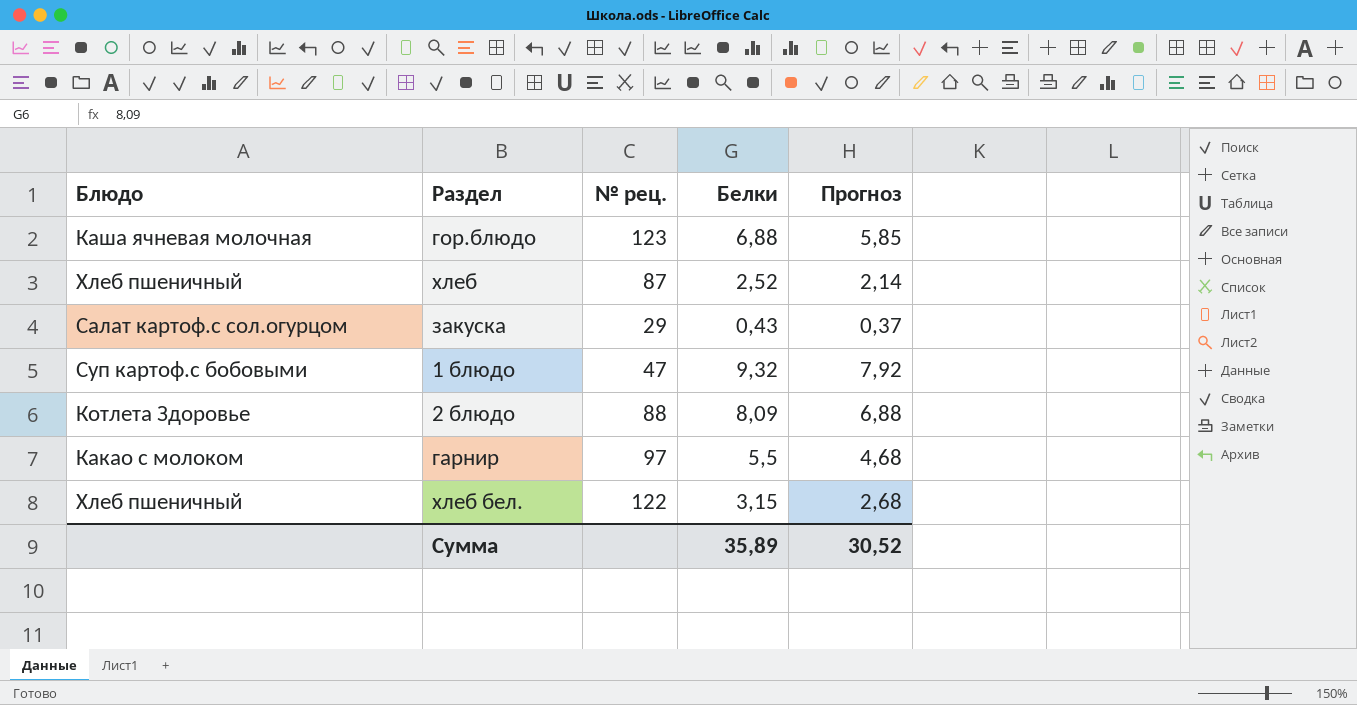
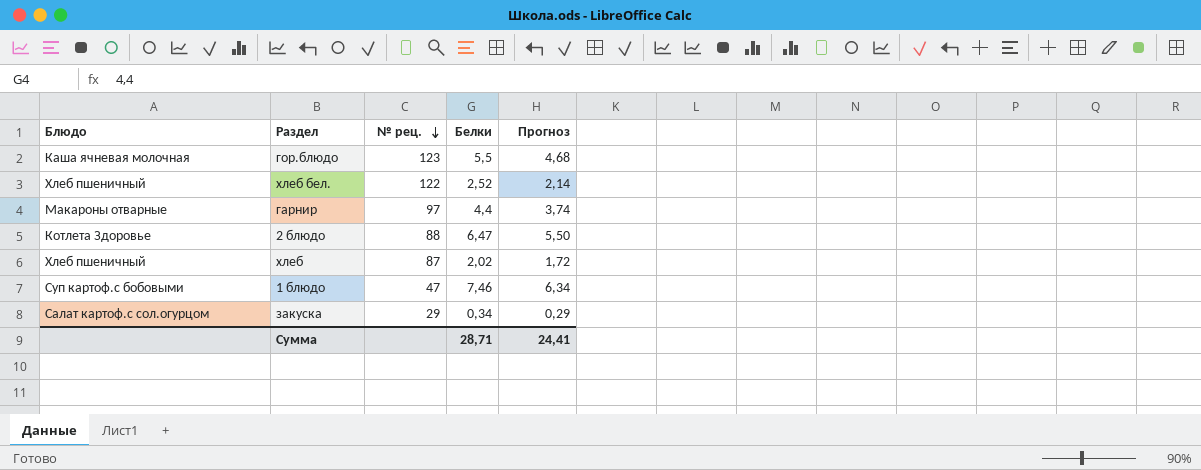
row order: none -> № рец. descending
гор.блюдо | Белки: 6,88 -> 5,5
гор.блюдо | Прогноз: 5,85 -> 4,68
хлеб бел. | Белки: 3,15 -> 2,52
хлеб бел. | Прогноз: 2,68 -> 2,14
гарнир | Блюдо: Какао с молоком -> Макароны отварные
гарнир | Белки: 5,5 -> 4,4
гарнир | Прогноз: 4,68 -> 3,74
2 блюдо | Белки: 8,09 -> 6,47
2 блюдо | Прогноз: 6,88 -> 5,50
хлеб | Белки: 2,52 -> 2,02
хлеб | Прогноз: 2,14 -> 1,72
1 блюдо | Белки: 9,32 -> 7,46
1 блюдо | Прогноз: 7,92 -> 6,34
закуска | Белки: 0,43 -> 0,34
закуска | Прогноз: 0,37 -> 0,29
Сумма | Белки: 35,89 -> 28,71
Сумма | Прогноз: 30,52 -> 24,41

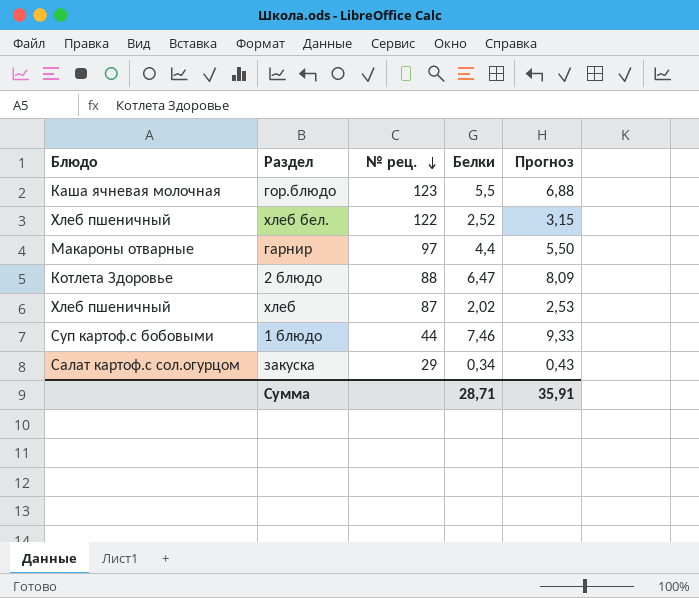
column Прогноз | formula: [Белки] * 0,85 -> [Белки] * 1,25
1 блюдо | № рец.: 47 -> 44
Сумма | Прогноз: 24,41 -> 35,91

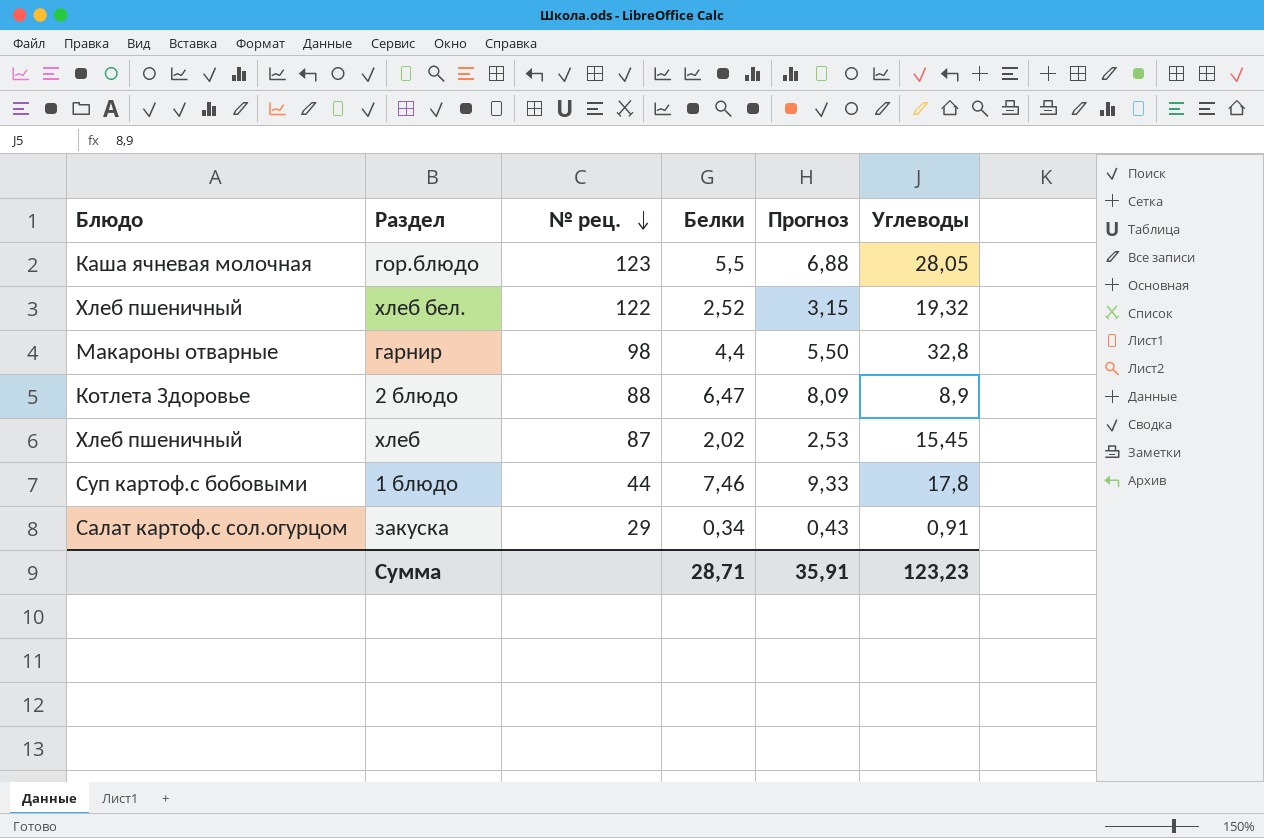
column Углеводы | position: none -> 6
гарнир | № рец.: 97 -> 98

